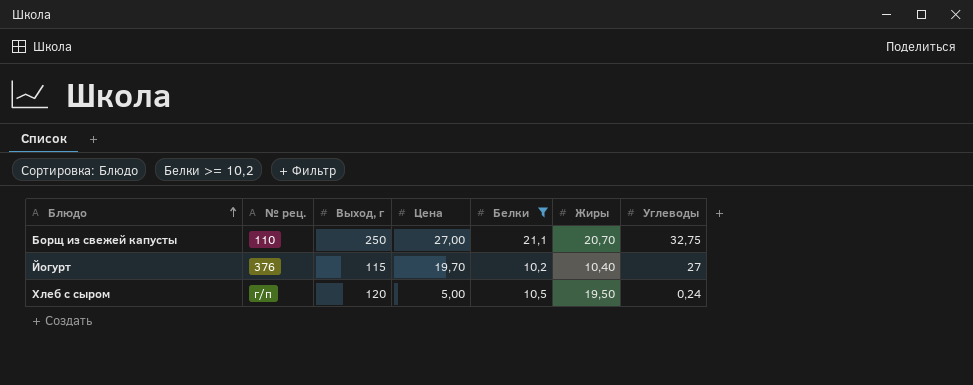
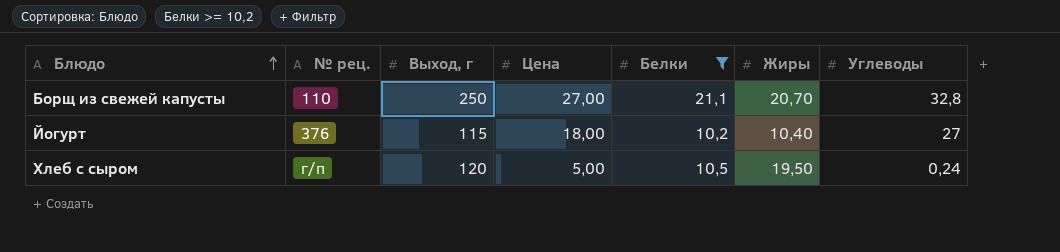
Борщ из свежей капусты | Углеводы: 32,75 -> 32,8
Йогурт | Цена: 19,70 -> 18,00

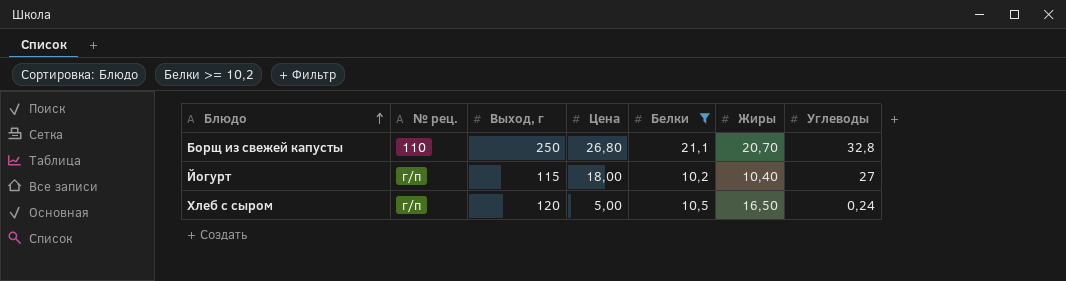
Борщ из свежей капусты | Цена: 27,00 -> 26,80
Йогурт | № рец.: 376 -> г/п
Хлеб с сыром | Жиры: 19,50 -> 16,50

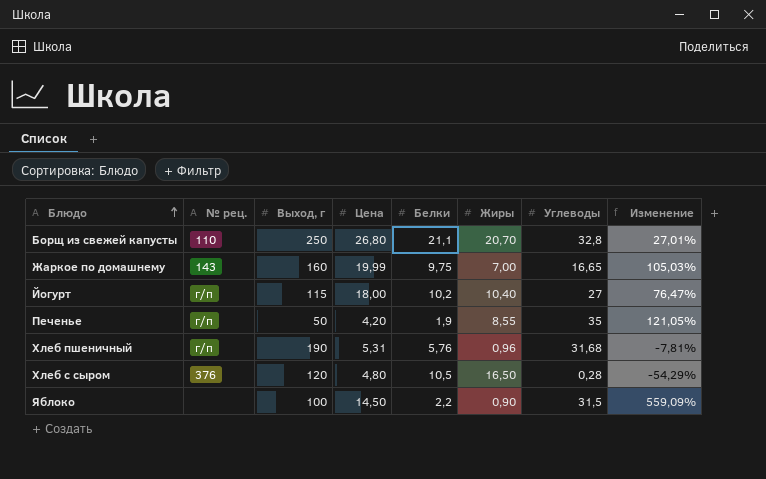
filter: Белки >= 10,2 -> none
column Изменение | formula: none -> ([Цена] - [Белки]) / [Белки]
Хлеб с сыром | № рец.: г/п -> 376
Хлеб с сыром | Цена: 5,00 -> 4,80
Хлеб с сыром | Углеводы: 0,24 -> 0,28

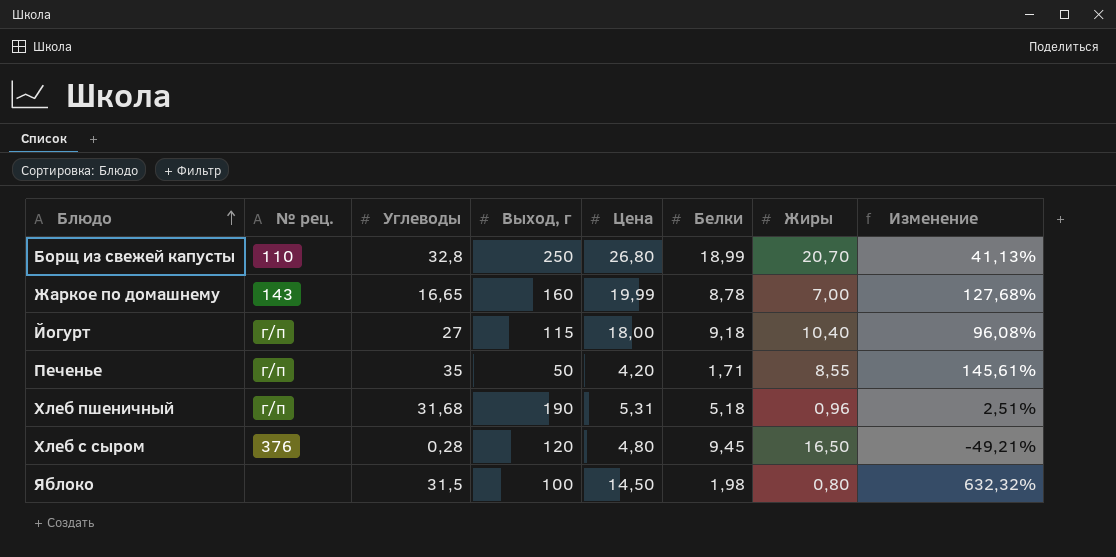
column Углеводы | position: 7 -> 3
Борщ из свежей капусты | Белки: 21,1 -> 18,99
Борщ из свежей капусты | Изменение: 27,01% -> 41,13%
Жаркое по домашнему | Белки: 9,75 -> 8,78
Жаркое по домашнему | Изменение: 105,03% -> 127,68%
Йогурт | Белки: 10,2 -> 9,18
Йогурт | Изменение: 76,47% -> 96,08%
Печенье | Белки: 1,9 -> 1,71
Печенье | Изменение: 121,05% -> 145,61%
Хлеб пшеничный | Белки: 5,76 -> 5,18
Хлеб пшеничный | Изменение: -7,81% -> 2,51%
Хлеб с сыром | Белки: 10,5 -> 9,45
Хлеб с сыром | Изменение: -54,29% -> -49,21%
Яблоко | Белки: 2,2 -> 1,98
Яблоко | Жиры: 0,90 -> 0,80
Яблоко | Изменение: 559,09% -> 632,32%

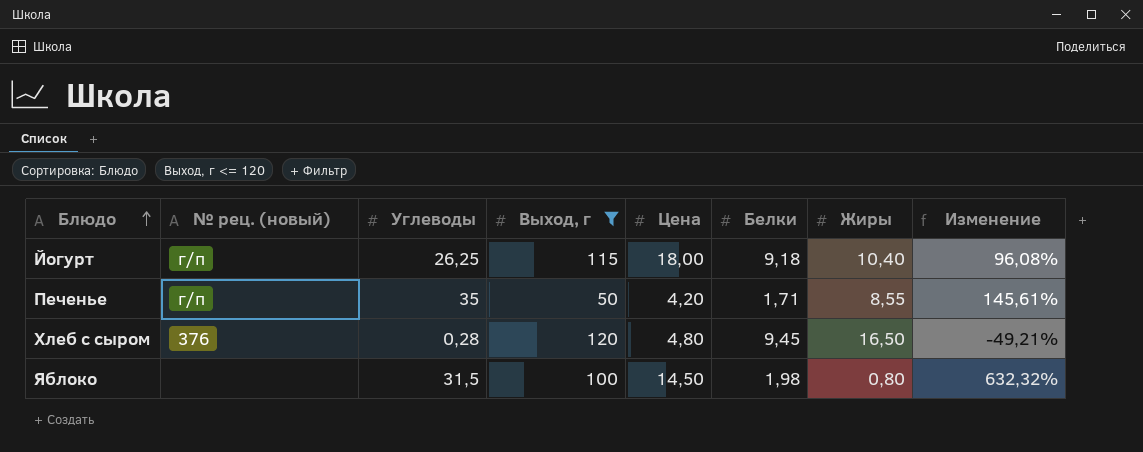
filter: none -> Выход, г <= 120
column name: № рец. -> № рец. (новый)
Йогурт | Углеводы: 27 -> 26,25

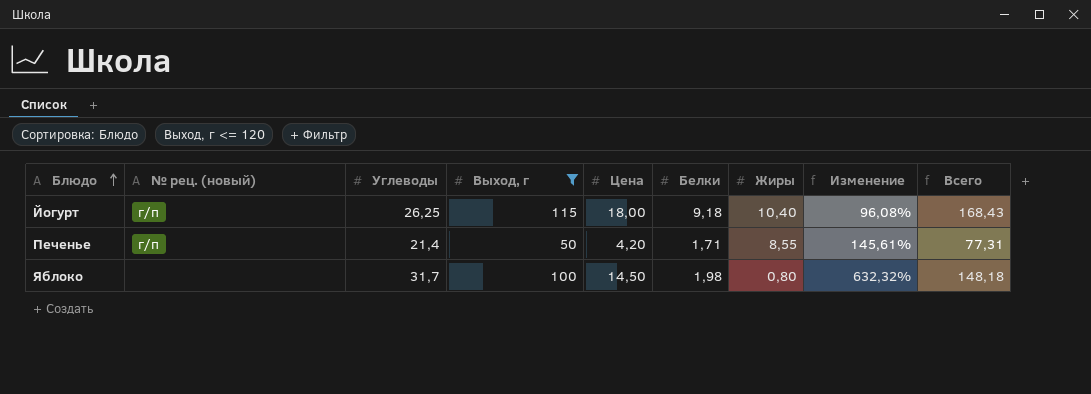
column Всего | formula: none -> [Углеводы] + [Выход, г] + [Цена] + [Белки]
row Хлеб с сыром: 376 | 0,28 | 120 | 4,80 | 9,45 | 16,50 | -49,21% -> none
Печенье | Углеводы: 35 -> 21,4
Яблоко | Углеводы: 31,5 -> 31,7

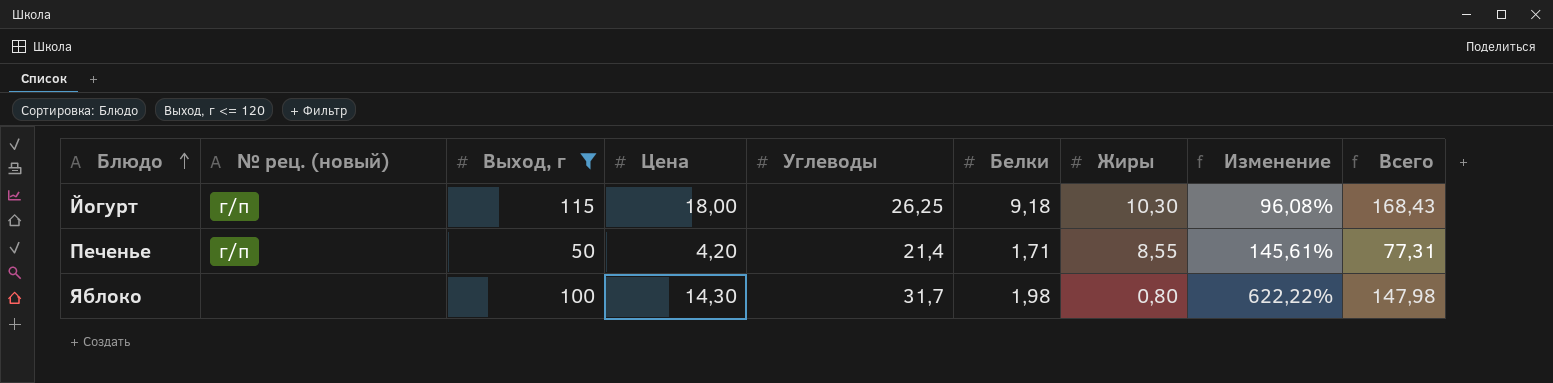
column Углеводы | position: 3 -> 5
Йогурт | Жиры: 10,40 -> 10,30
Яблоко | Цена: 14,50 -> 14,30
Яблоко | Изменение: 632,32% -> 622,22%
Яблоко | Всего: 148,18 -> 147,98

